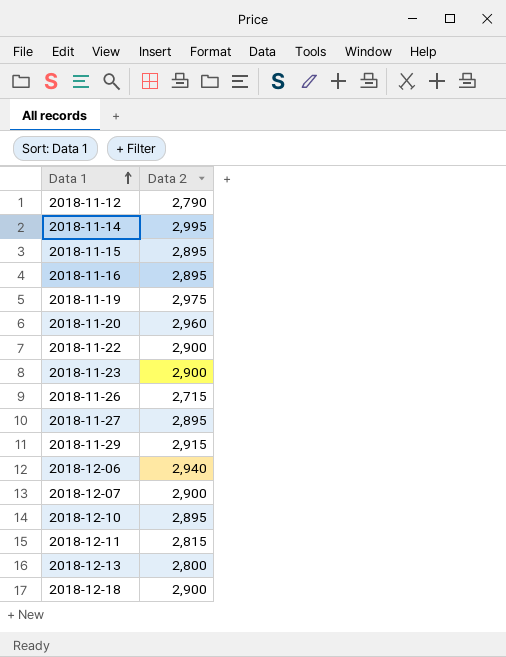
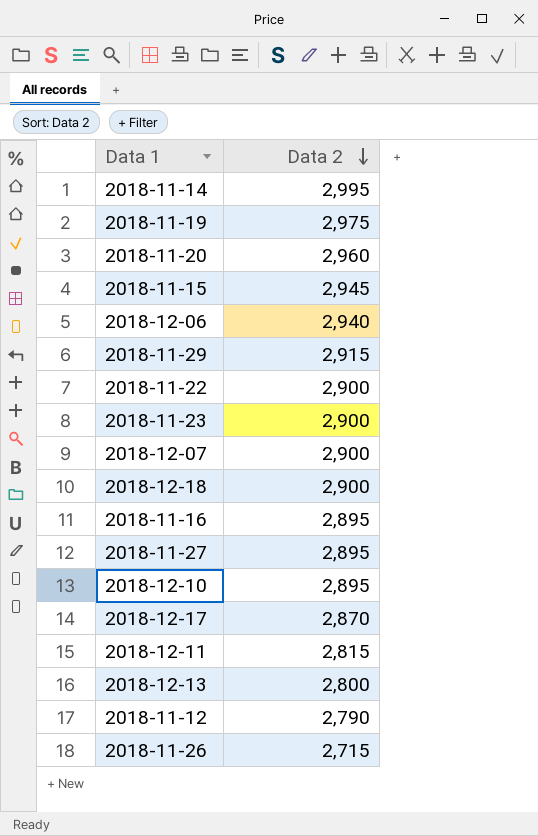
row order: Data 1 ascending -> Data 2 descending
2018-11-15 | Data 2: 2,895 -> 2,945
row 2018-12-17: none -> 2,870

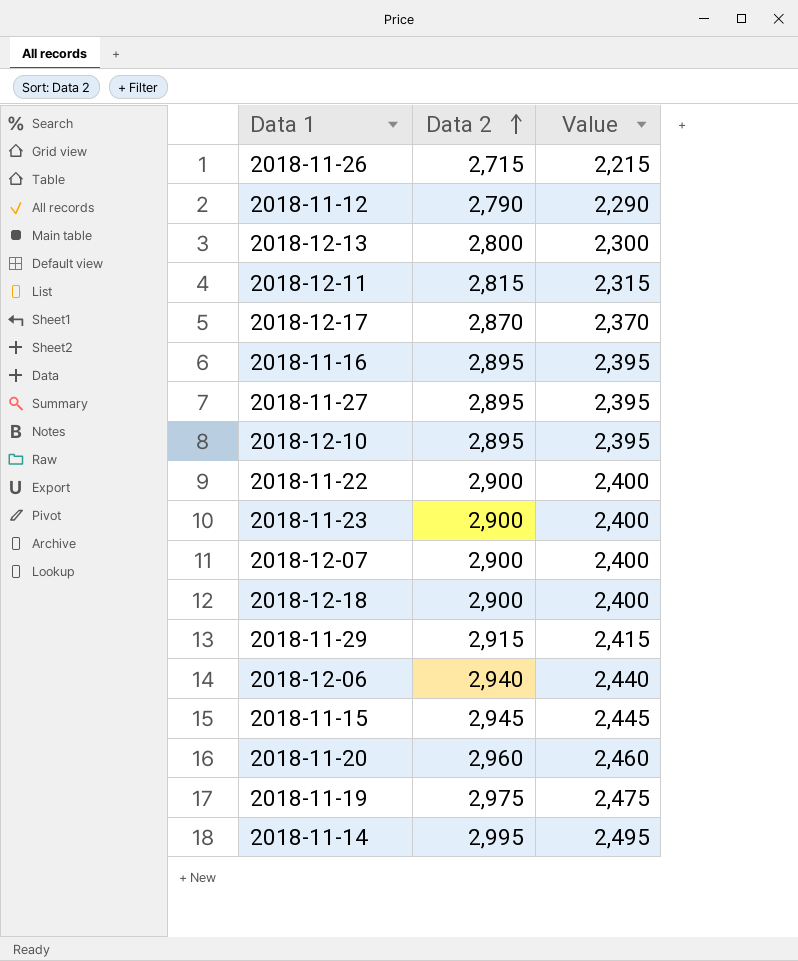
row order: Data 2 descending -> Data 2 ascending
column Value | formula: none -> [Data 2] - 500

